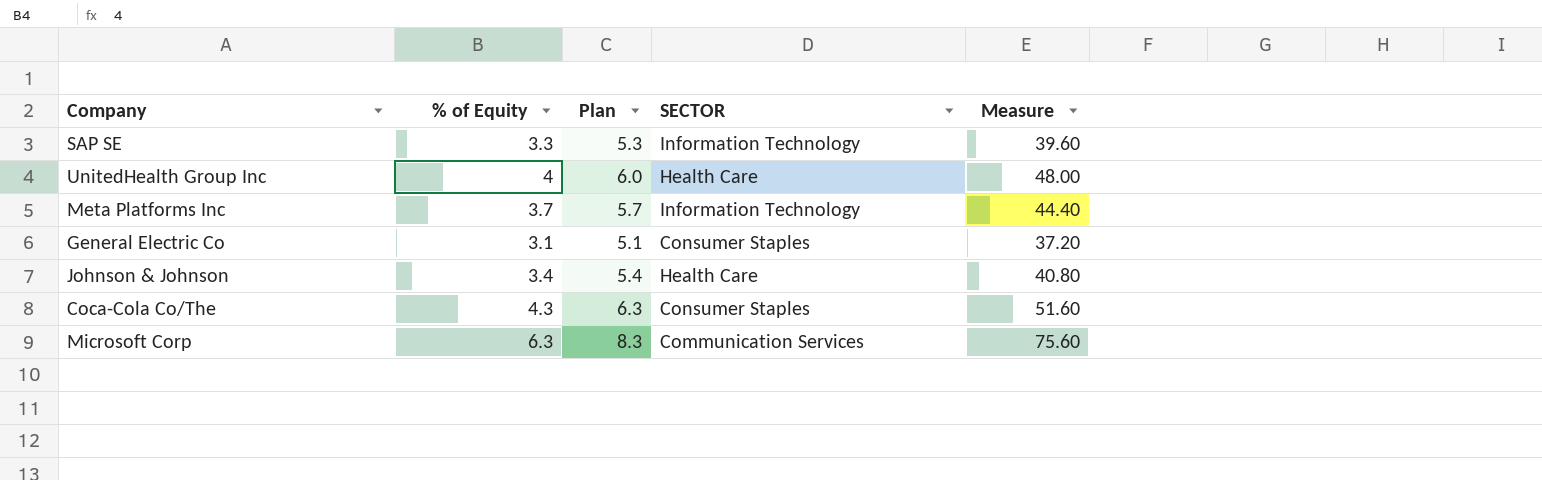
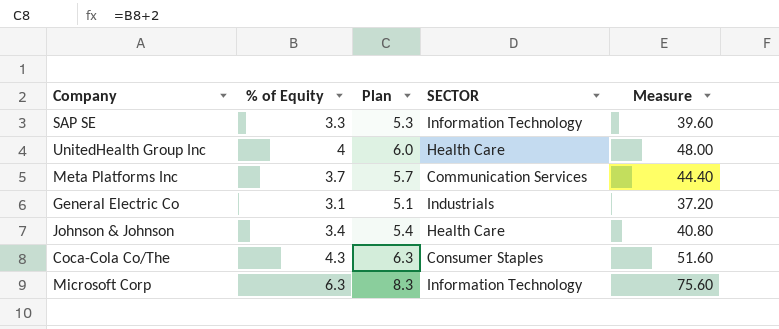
Meta Platforms Inc | SECTOR: Information Technology -> Communication Services
General Electric Co | SECTOR: Consumer Staples -> Industrials
Microsoft Corp | SECTOR: Communication Services -> Information Technology

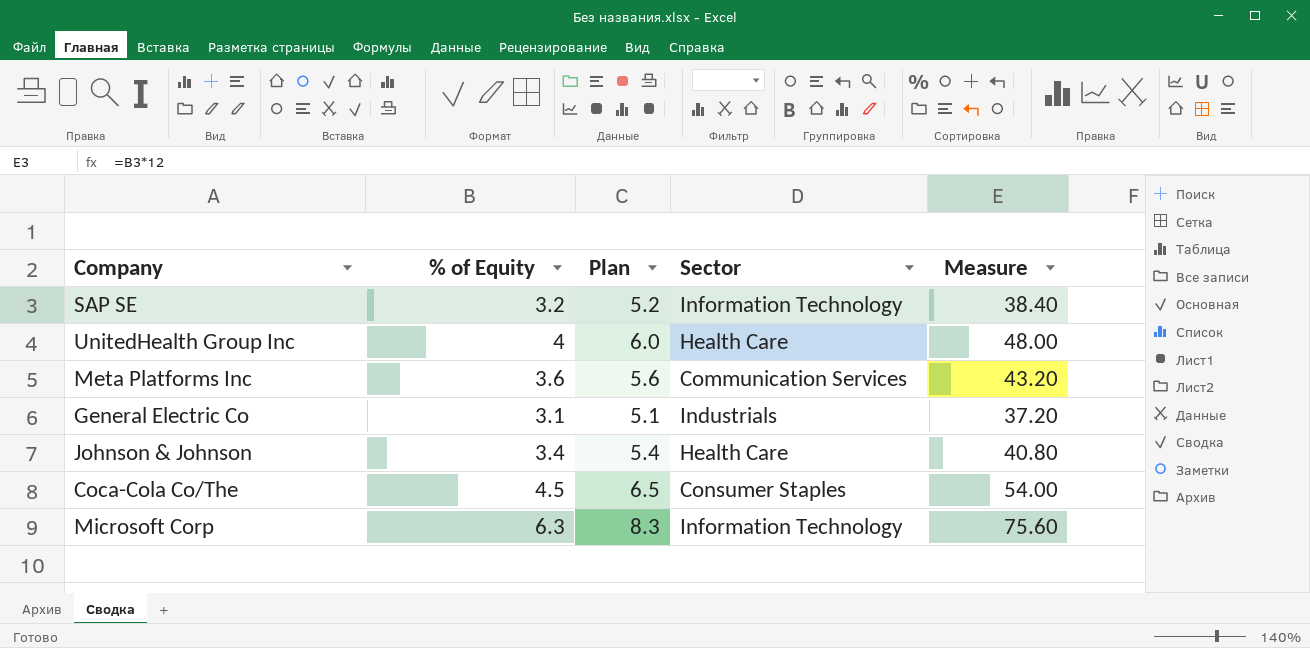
column name: SECTOR -> Sector
SAP SE | % of Equity: 3.3 -> 3.2
SAP SE | Plan: 5.3 -> 5.2
SAP SE | Measure: 39.60 -> 38.40
Meta Platforms Inc | % of Equity: 3.7 -> 3.6
Meta Platforms Inc | Plan: 5.7 -> 5.6
Meta Platforms Inc | Measure: 44.40 -> 43.20
Coca-Cola Co/The | % of Equity: 4.3 -> 4.5
Coca-Cola Co/The | Plan: 6.3 -> 6.5
Coca-Cola Co/The | Measure: 51.60 -> 54.00

